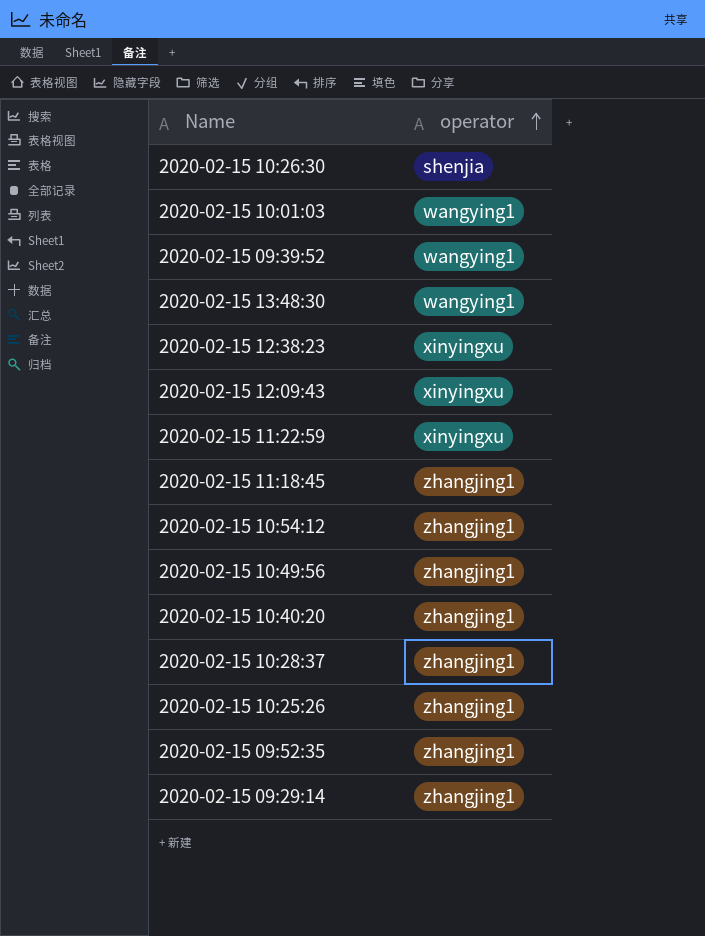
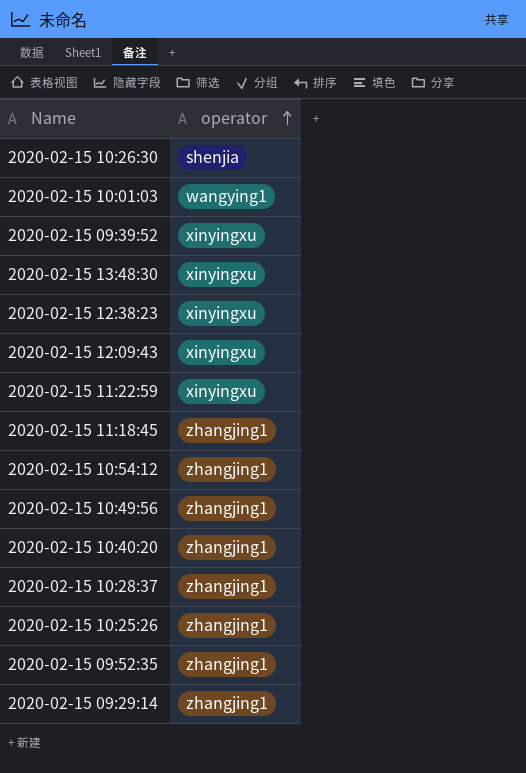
2020-02-15 09:39:52 | operator: wangying1 -> xinyingxu
2020-02-15 13:48:30 | operator: wangying1 -> xinyingxu

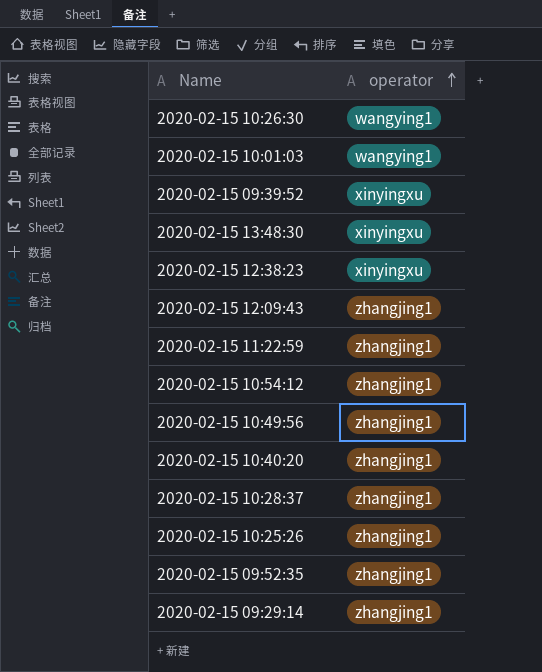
row 2020-02-15 11:18:45: zhangjing1 -> none
2020-02-15 10:26:30 | operator: shenjia -> wangying1
2020-02-15 12:09:43 | operator: xinyingxu -> zhangjing1
2020-02-15 11:22:59 | operator: xinyingxu -> zhangjing1

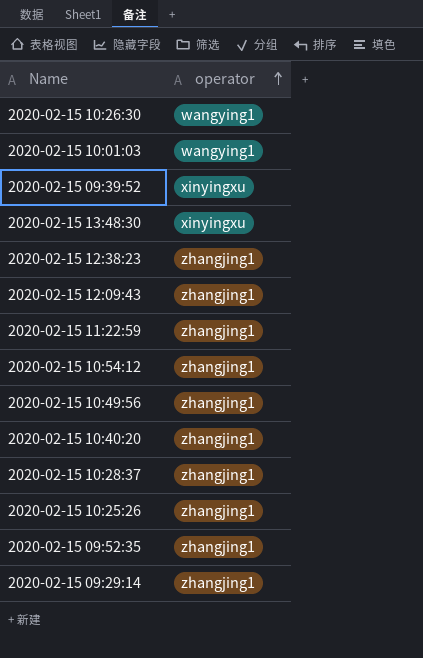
2020-02-15 12:38:23 | operator: xinyingxu -> zhangjing1

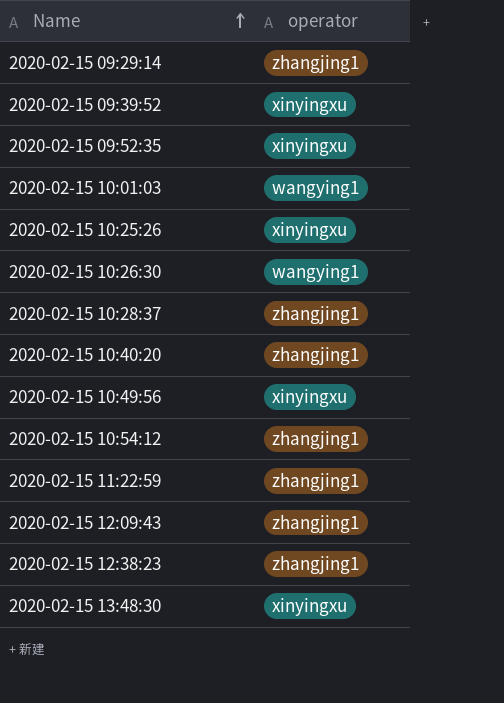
row order: operator ascending -> Name ascending
2020-02-15 09:52:35 | operator: zhangjing1 -> xinyingxu
2020-02-15 10:25:26 | operator: zhangjing1 -> xinyingxu
2020-02-15 10:49:56 | operator: zhangjing1 -> xinyingxu

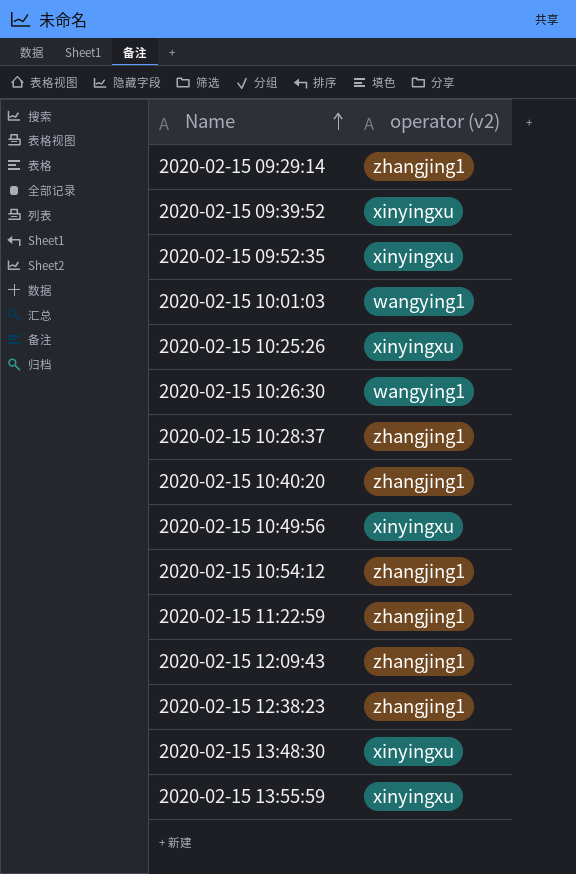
column name: operator -> operator (v2)
row 2020-02-15 13:55:59: none -> xinyingxu

